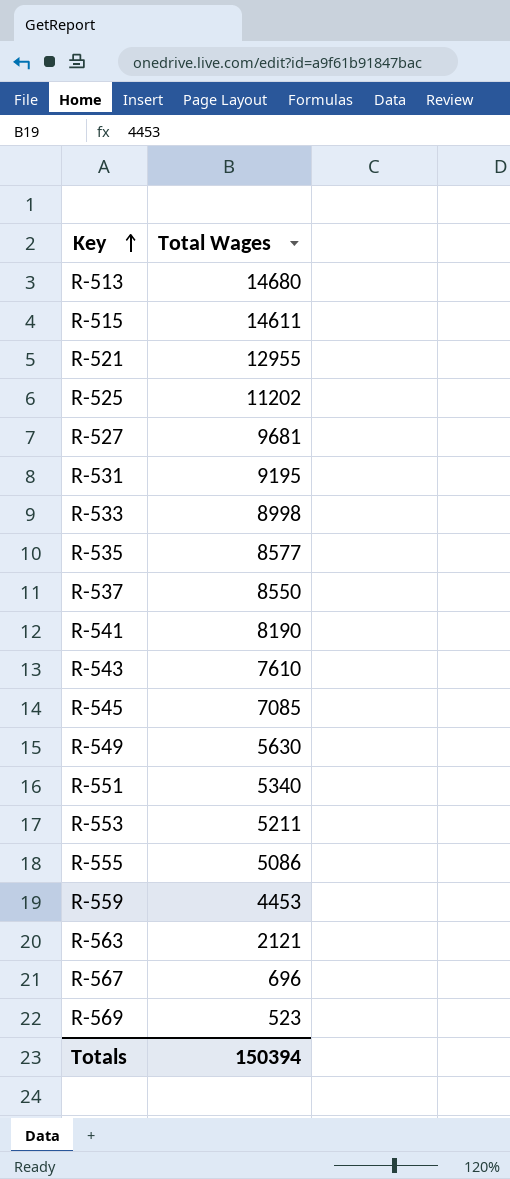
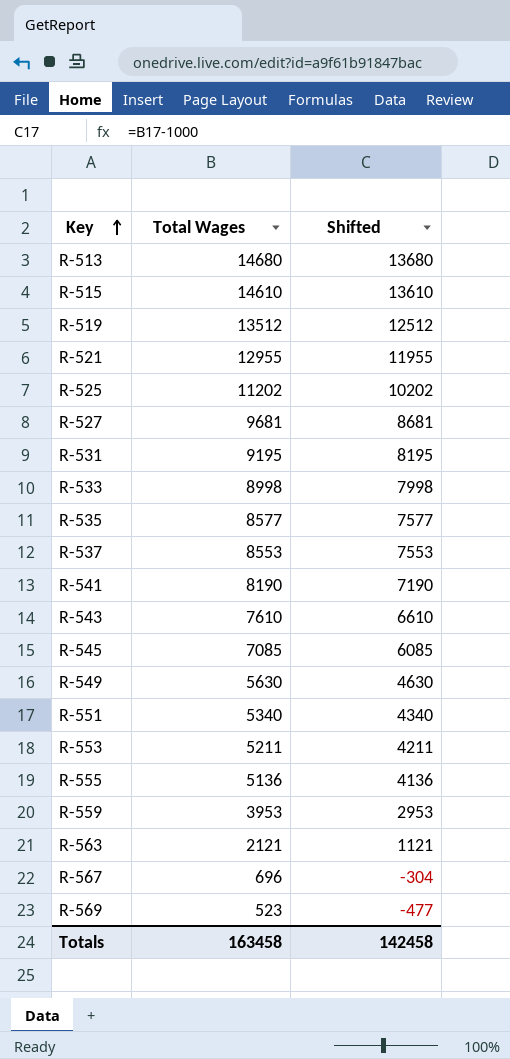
column Shifted | formula: none -> [Total Wages] - 1000
R-515 | Total Wages: 14611 -> 14610
row R-519: none -> 13512 | 12512
R-537 | Total Wages: 8550 -> 8553
R-555 | Total Wages: 5086 -> 5136
R-559 | Total Wages: 4453 -> 3953
Totals | Total Wages: 150394 -> 163458

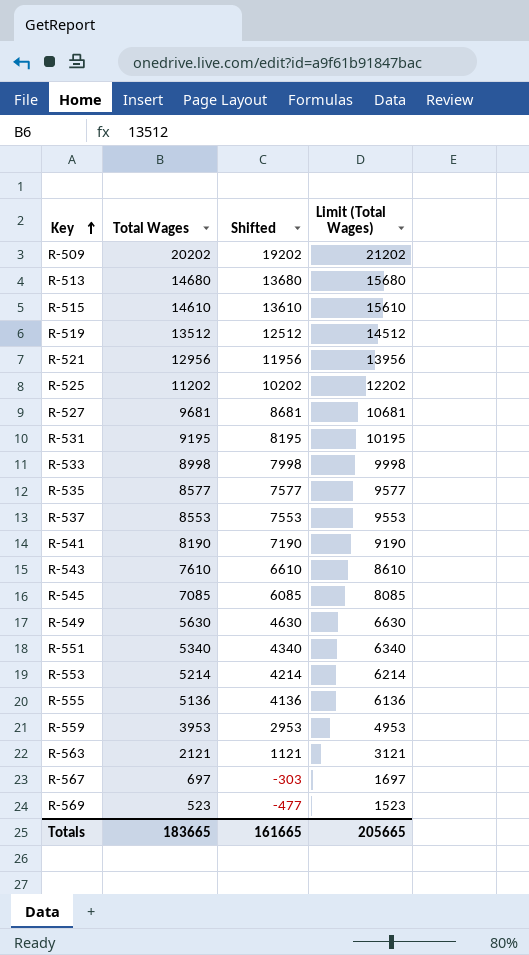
column Limit (Total Wages) | formula: none -> [Total Wages] + 1000
row R-509: none -> 20202 | 19202 | 21202
R-521 | Total Wages: 12955 -> 12956
R-521 | Shifted: 11955 -> 11956
R-553 | Total Wages: 5211 -> 5214
R-553 | Shifted: 4211 -> 4214
R-567 | Total Wages: 696 -> 697
R-567 | Shifted: -304 -> -303
Totals | Total Wages: 163458 -> 183665
Totals | Shifted: 142458 -> 161665

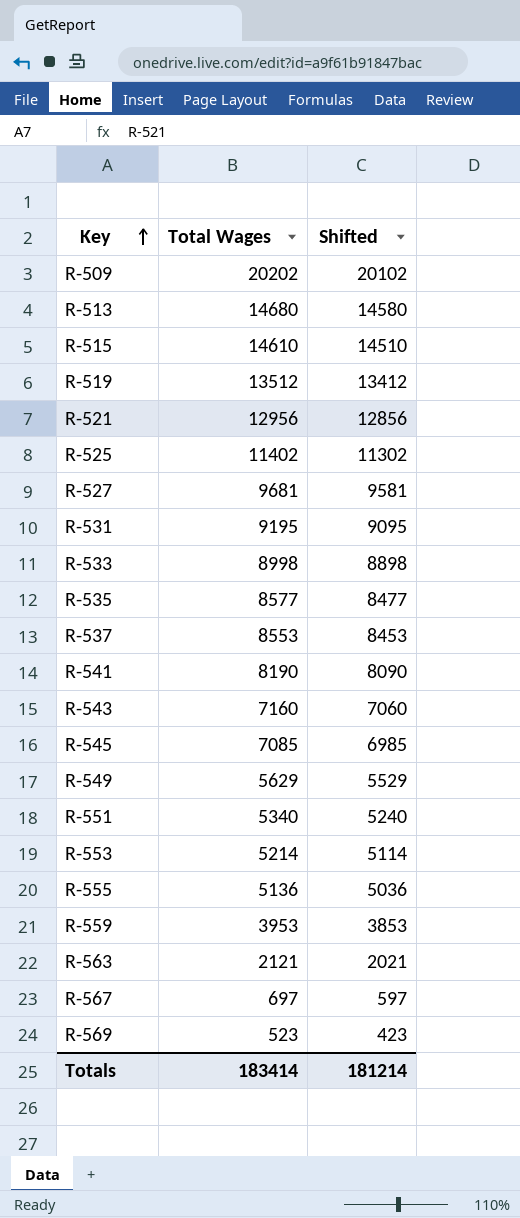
column Limit (Total Wages) | formula: [Total Wages] + 1000 -> none
column Shifted | formula: [Total Wages] - 1000 -> [Total Wages] - 100
R-525 | Total Wages: 11202 -> 11402
R-543 | Total Wages: 7610 -> 7160
R-549 | Total Wages: 5630 -> 5629
Totals | Total Wages: 183665 -> 183414
Totals | Shifted: 161665 -> 181214

